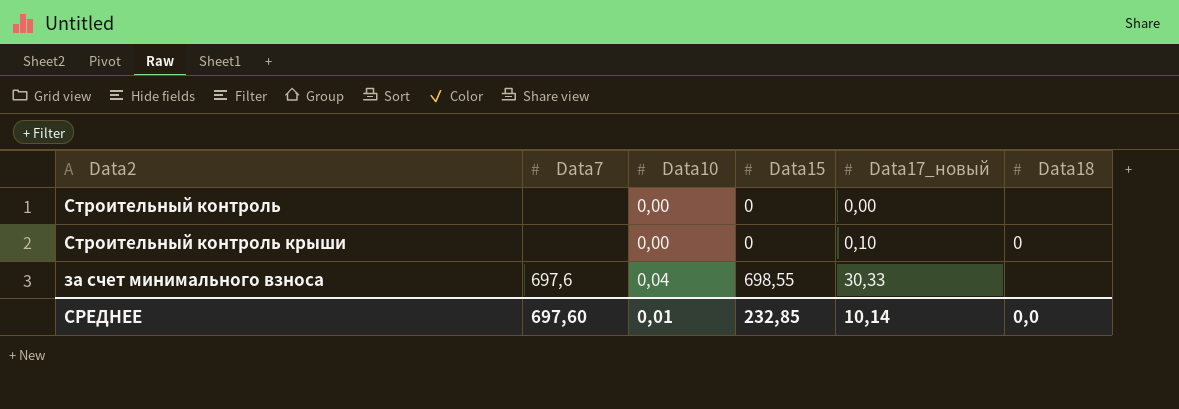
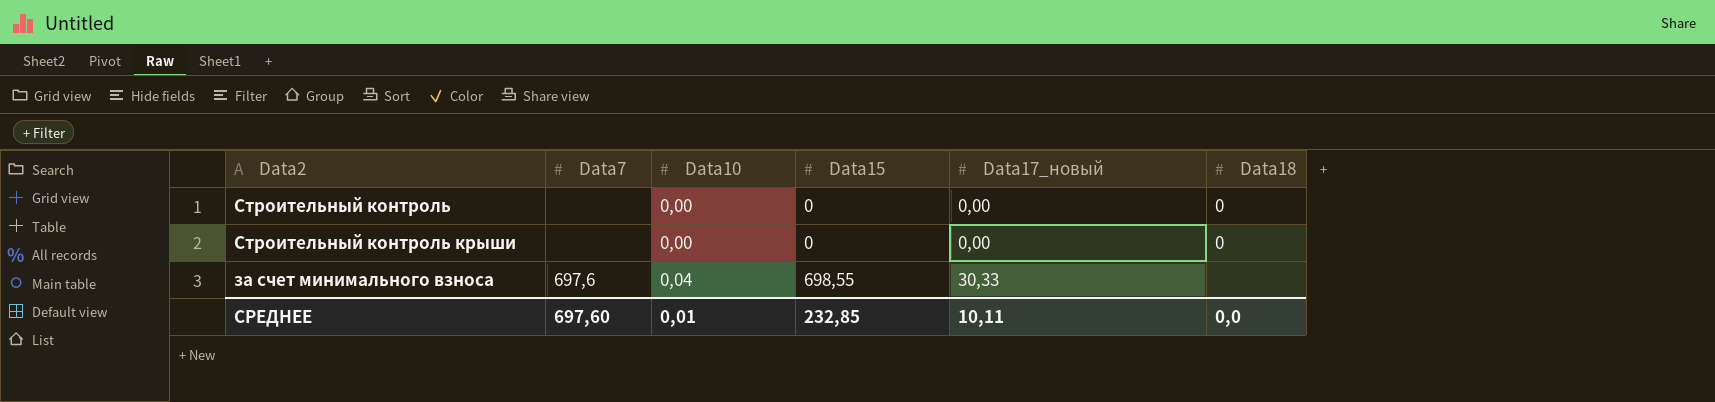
Строительный контроль | Data18: none -> 0
Строительный контроль крыши | Data17_новый: 0,10 -> 0,00
СРЕДНЕЕ | Data17_новый: 10,14 -> 10,11

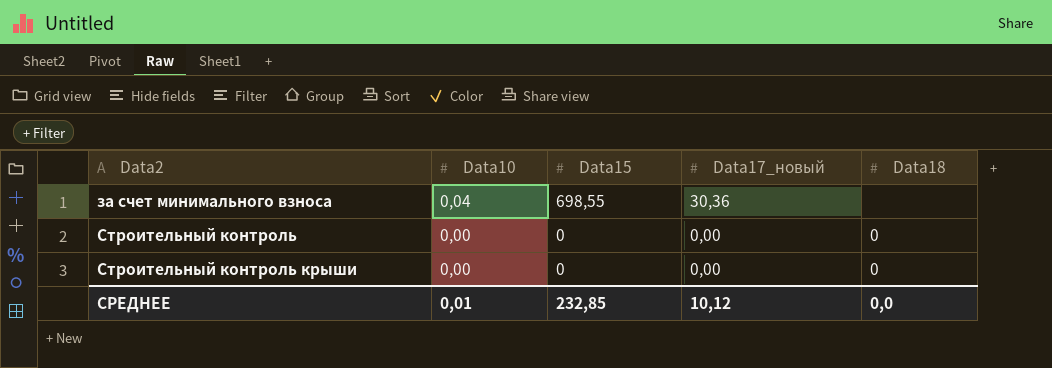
row order: Data10 ascending -> Data2 ascending
column Data7 | position: 2 -> none
за счет минимального взноса | Data17_новый: 30,33 -> 30,36
СРЕДНЕЕ | Data17_новый: 10,11 -> 10,12

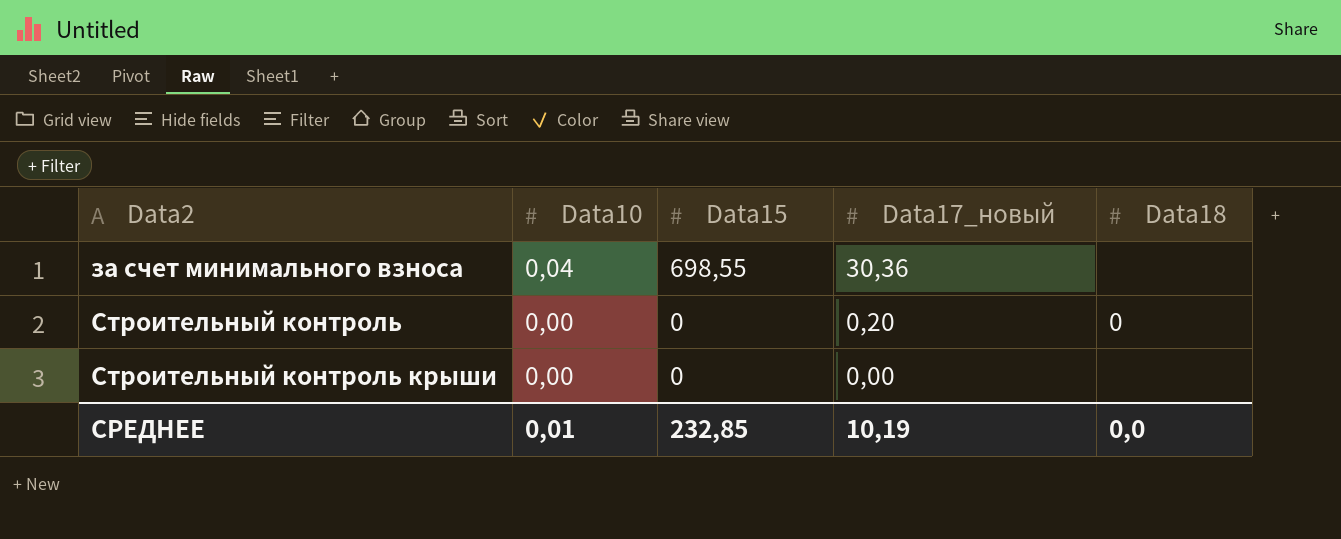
Строительный контроль | Data17_новый: 0,00 -> 0,20
Строительный контроль крыши | Data18: 0 -> none
СРЕДНЕЕ | Data17_новый: 10,12 -> 10,19

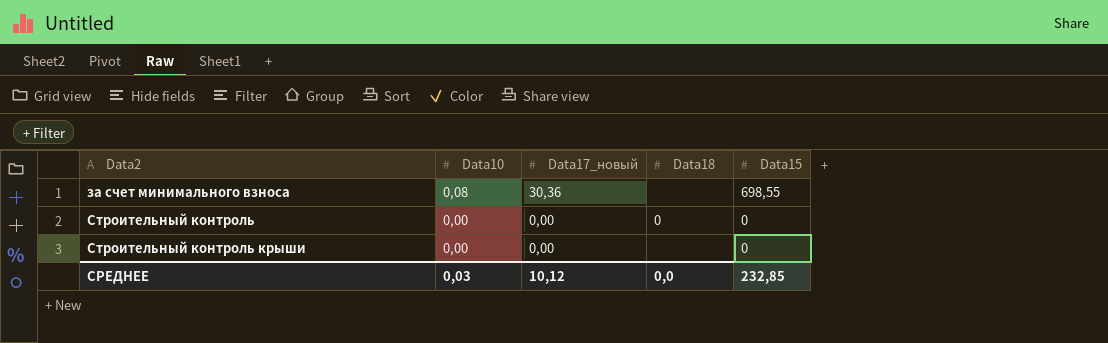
column Data15 | position: 3 -> 5
за счет минимального взноса | Data10: 0,04 -> 0,08
Строительный контроль | Data17_новый: 0,20 -> 0,00
СРЕДНЕЕ | Data10: 0,01 -> 0,03
СРЕДНЕЕ | Data17_новый: 10,19 -> 10,12

